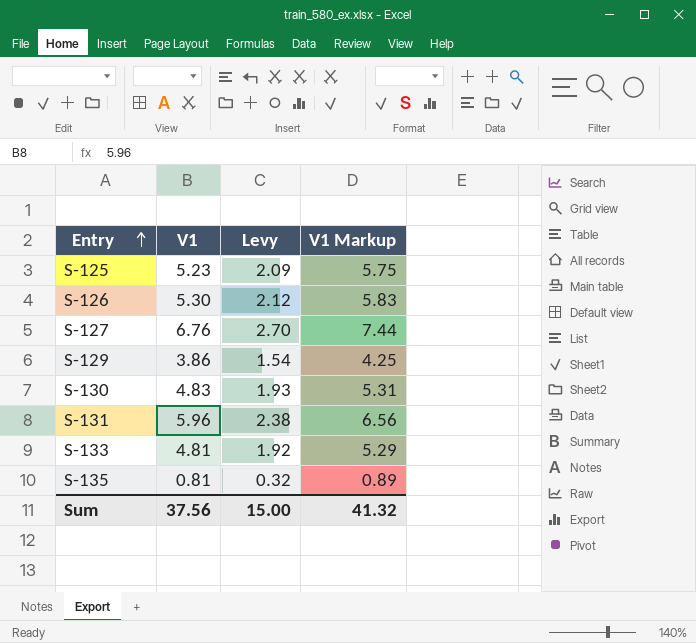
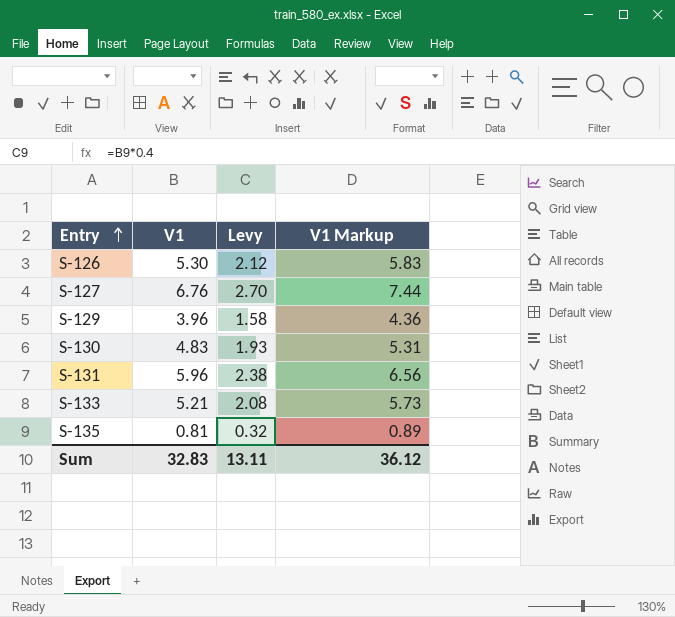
row S-125: 5.23 | 2.09 | 5.75 -> none
S-129 | V1: 3.86 -> 3.96
S-129 | Levy: 1.54 -> 1.58
S-129 | V1 Markup: 4.25 -> 4.36
S-133 | V1: 4.81 -> 5.21
S-133 | Levy: 1.92 -> 2.08
S-133 | V1 Markup: 5.29 -> 5.73
Sum | V1: 37.56 -> 32.83
Sum | Levy: 15.00 -> 13.11
Sum | V1 Markup: 41.32 -> 36.12

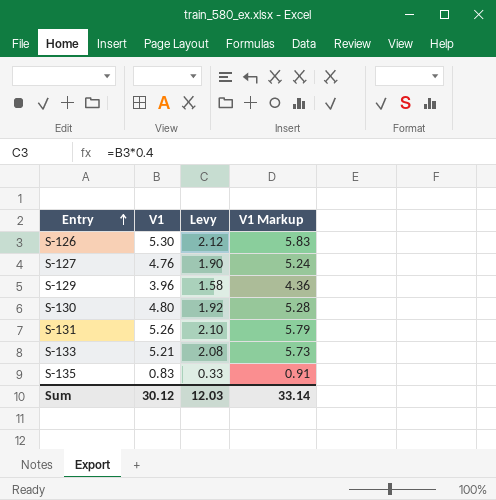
S-127 | V1: 6.76 -> 4.76
S-127 | Levy: 2.70 -> 1.90
S-127 | V1 Markup: 7.44 -> 5.24
S-130 | V1: 4.83 -> 4.80
S-130 | Levy: 1.93 -> 1.92
S-130 | V1 Markup: 5.31 -> 5.28
S-131 | V1: 5.96 -> 5.26
S-131 | Levy: 2.38 -> 2.10
S-131 | V1 Markup: 6.56 -> 5.79
S-135 | V1: 0.81 -> 0.83
S-135 | Levy: 0.32 -> 0.33
S-135 | V1 Markup: 0.89 -> 0.91
Sum | V1: 32.83 -> 30.12
Sum | Levy: 13.11 -> 12.03
Sum | V1 Markup: 36.12 -> 33.14

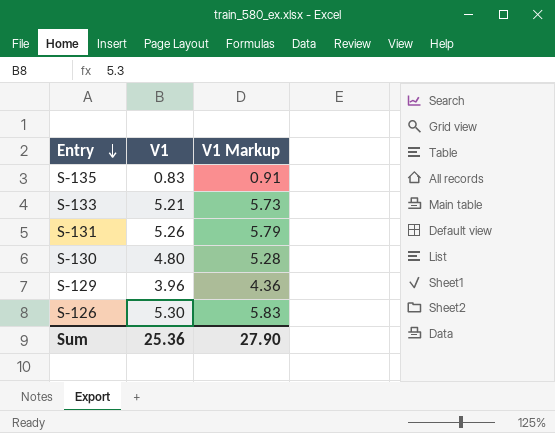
row order: Entry ascending -> Entry descending
column Levy | formula: [V1] * 0.4 -> none
row S-127: 4.76 | 1.90 | 5.24 -> none
Sum | V1: 30.12 -> 25.36
Sum | V1 Markup: 33.14 -> 27.90

